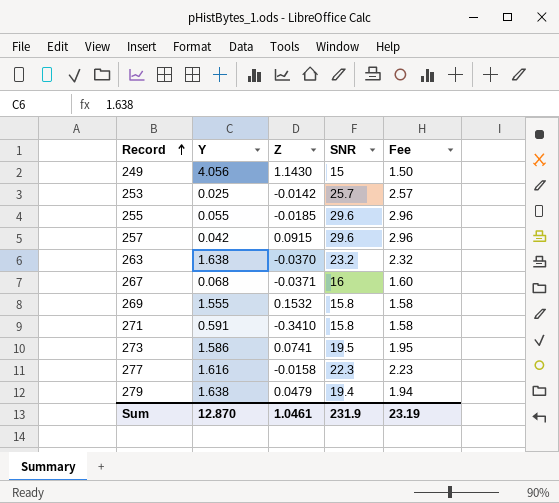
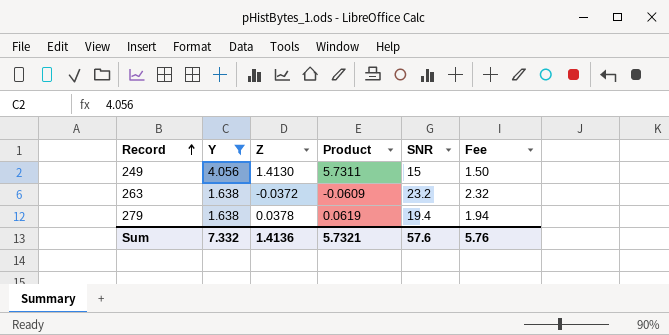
filter: none -> Y >= 1.638
column Product | formula: none -> [Y] * [Z]
249 | Z: 1.1430 -> 1.4130
263 | Z: -0.0370 -> -0.0372
279 | Z: 0.0479 -> 0.0378
Sum | Y: 12.870 -> 7.332
Sum | Z: 1.0461 -> 1.4136
Sum | SNR: 231.9 -> 57.6
Sum | Fee: 23.19 -> 5.76

